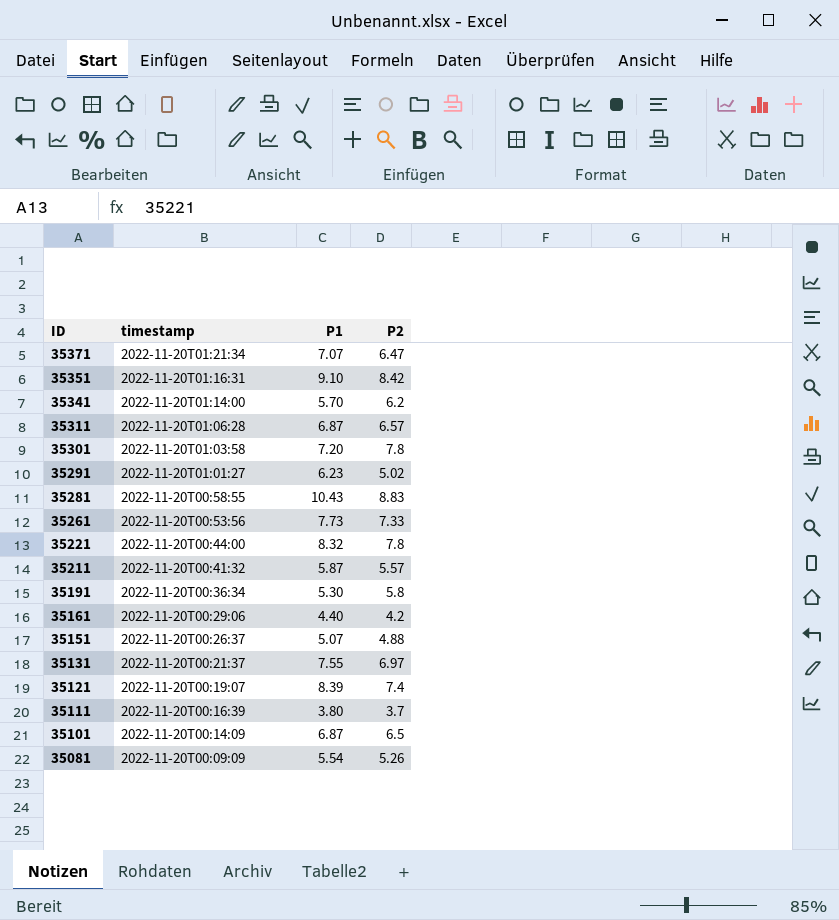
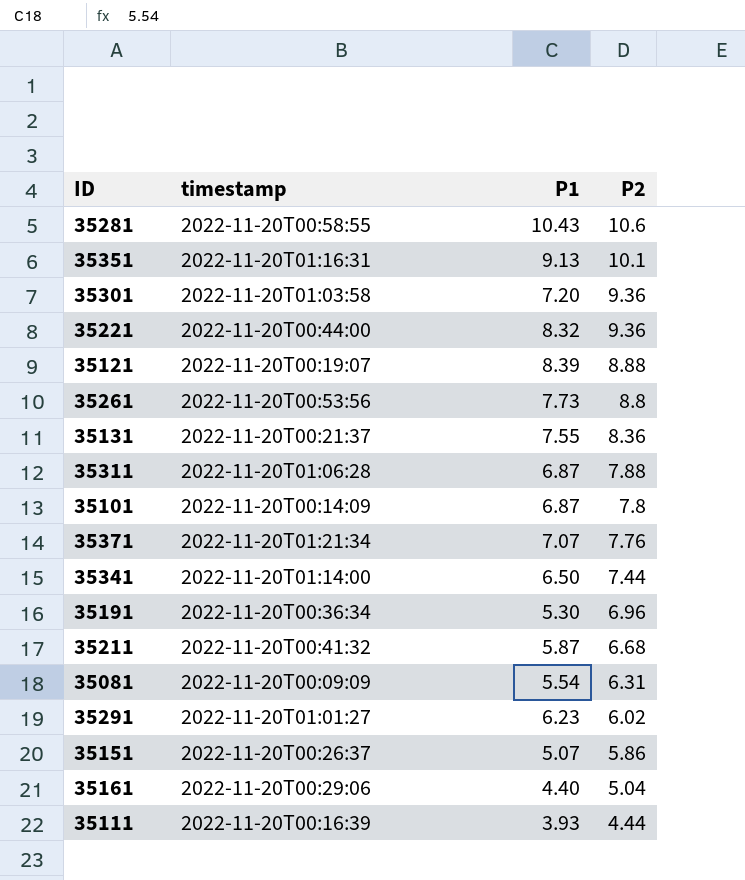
row order: ID descending -> P2 descending
35281 | P2: 8.83 -> 10.6
35351 | P1: 9.10 -> 9.13
35351 | P2: 8.42 -> 10.1
35301 | P2: 7.8 -> 9.36
35221 | P2: 7.8 -> 9.36
35121 | P2: 7.4 -> 8.88
35261 | P2: 7.33 -> 8.8
35131 | P2: 6.97 -> 8.36
35311 | P2: 6.57 -> 7.88
35101 | P2: 6.5 -> 7.8
35371 | P2: 6.47 -> 7.76
35341 | P1: 5.70 -> 6.50
35341 | P2: 6.2 -> 7.44
35191 | P2: 5.8 -> 6.96
35211 | P2: 5.57 -> 6.68
35081 | P2: 5.26 -> 6.31
35291 | P2: 5.02 -> 6.02
35151 | P2: 4.88 -> 5.86
35161 | P2: 4.2 -> 5.04
35111 | P1: 3.80 -> 3.93
35111 | P2: 3.7 -> 4.44

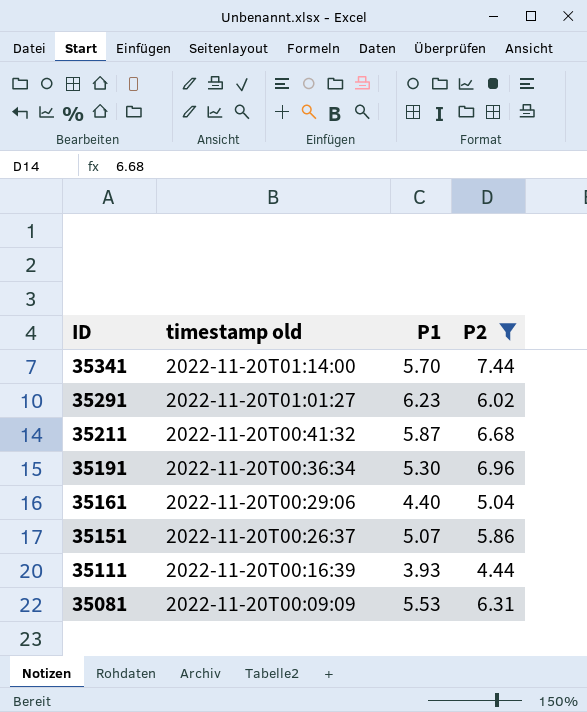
filter: none -> P2 <= 7.44
row order: P2 descending -> ID descending
column name: timestamp -> timestamp old
35341 | P1: 6.50 -> 5.70
35081 | P1: 5.54 -> 5.53

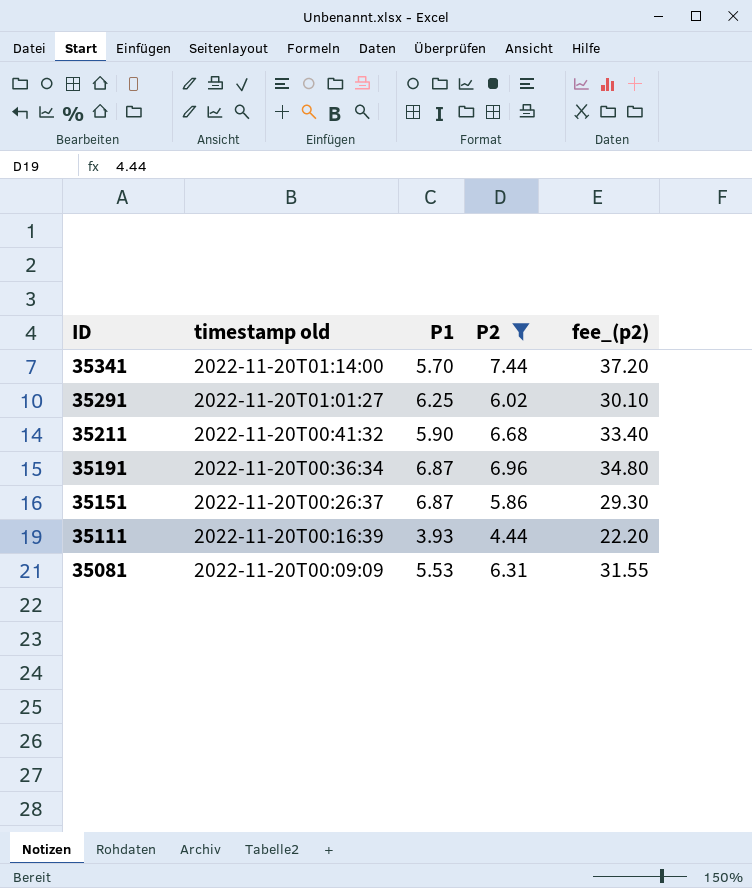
column fee_(p2) | formula: none -> [P2] * 5
row 35161: 2022-11-20T00:29:06 | 4.40 | 5.04 -> none
35291 | P1: 6.23 -> 6.25
35211 | P1: 5.87 -> 5.90
35191 | P1: 5.30 -> 6.87
35151 | P1: 5.07 -> 6.87

